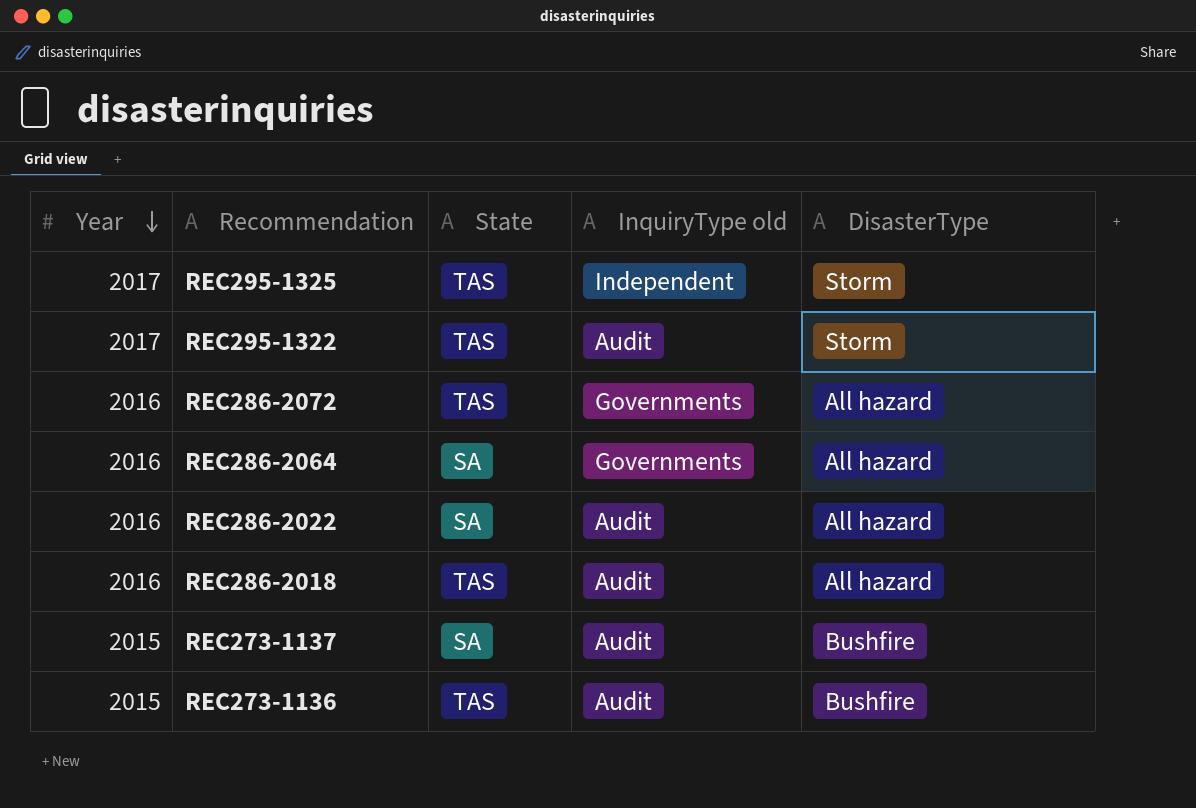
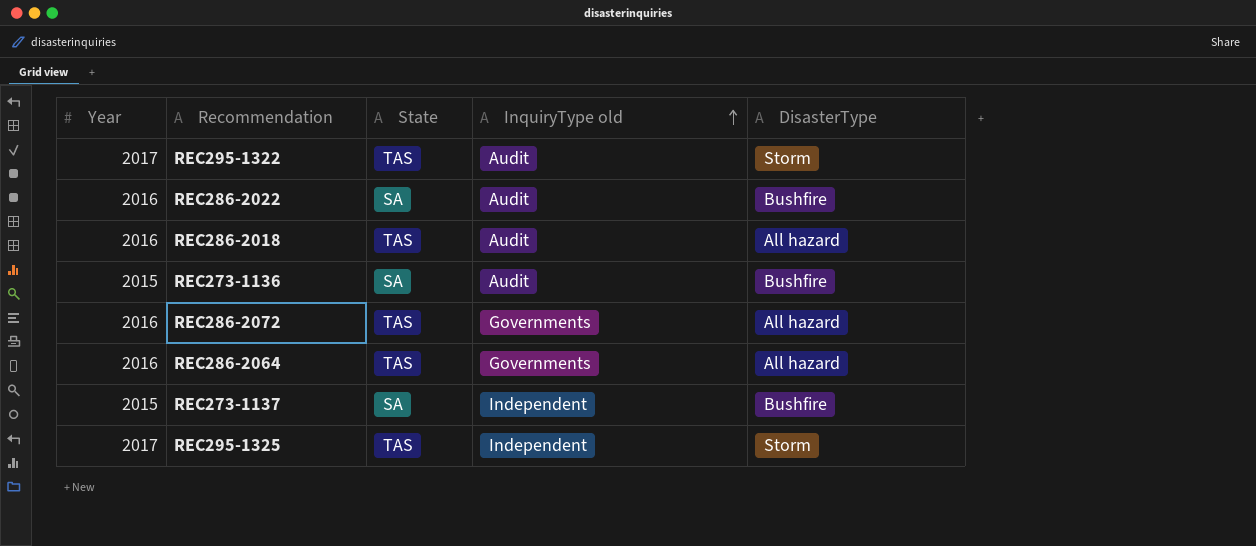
row order: Year descending -> InquiryType old ascending
REC286-2022 | DisasterType: All hazard -> Bushfire
REC273-1136 | State: TAS -> SA
REC286-2064 | State: SA -> TAS
REC273-1137 | InquiryType old: Audit -> Independent

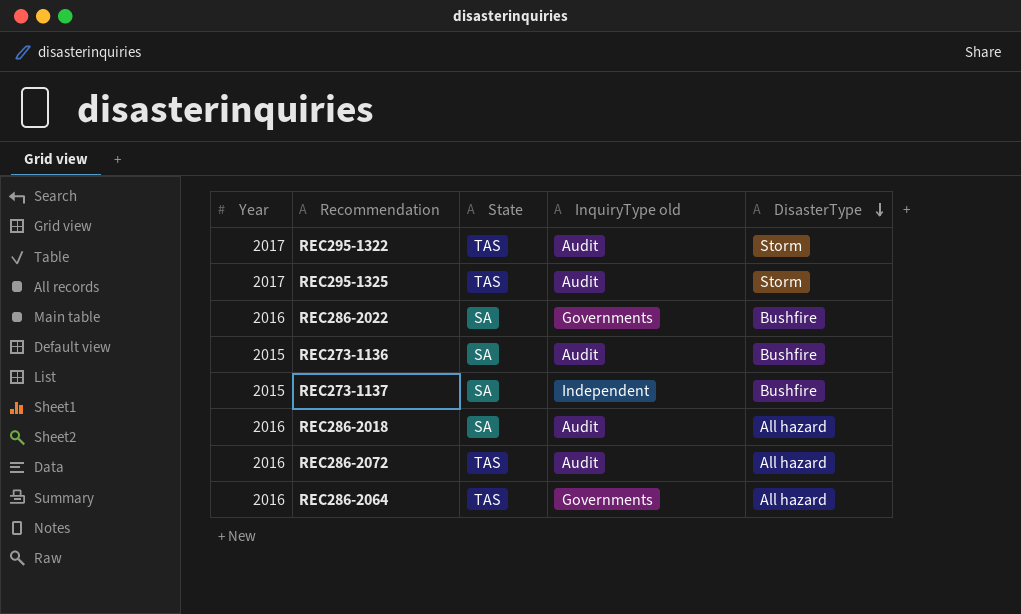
row order: InquiryType old ascending -> DisasterType descending
REC295-1325 | InquiryType old: Independent -> Audit
REC286-2022 | InquiryType old: Audit -> Governments
REC286-2018 | State: TAS -> SA
REC286-2072 | InquiryType old: Governments -> Audit

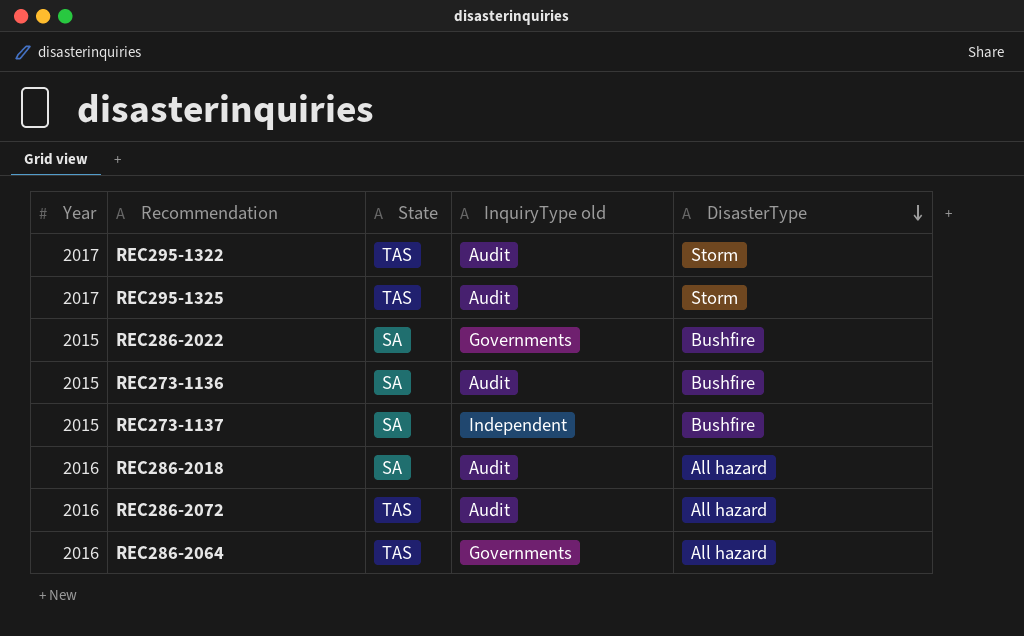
REC286-2022 | Year: 2016 -> 2015

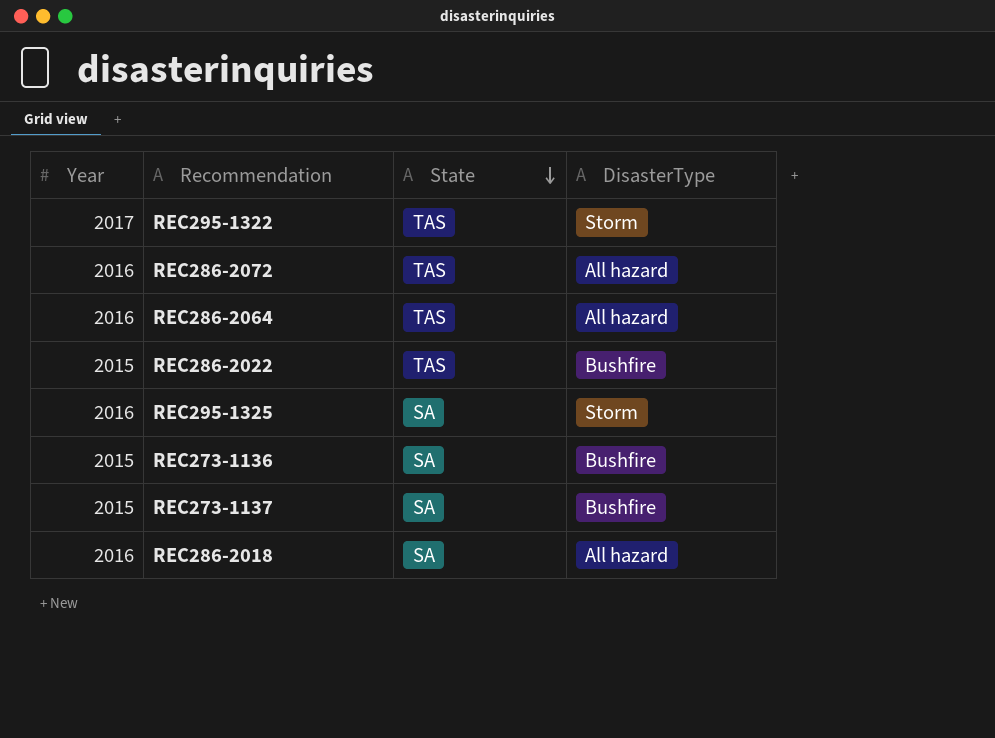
row order: DisasterType descending -> State descending
column InquiryType old | position: 4 -> none
REC286-2022 | State: SA -> TAS
REC295-1325 | Year: 2017 -> 2016
REC295-1325 | State: TAS -> SA

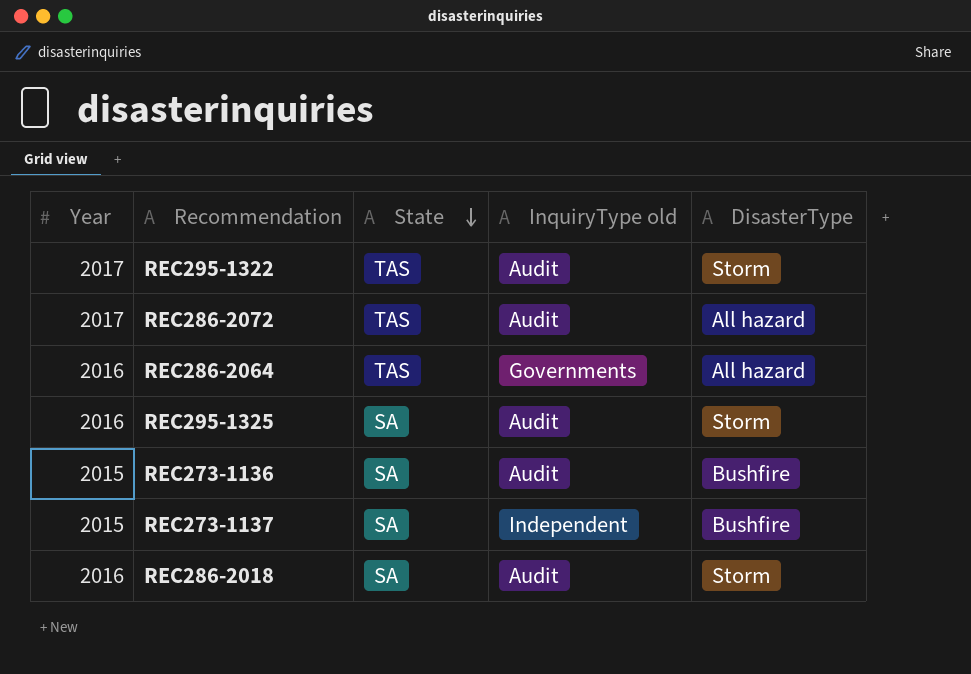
column InquiryType old | position: none -> 4
row REC286-2022: 2015 | TAS | Bushfire -> none
REC286-2072 | Year: 2016 -> 2017
REC286-2018 | DisasterType: All hazard -> Storm

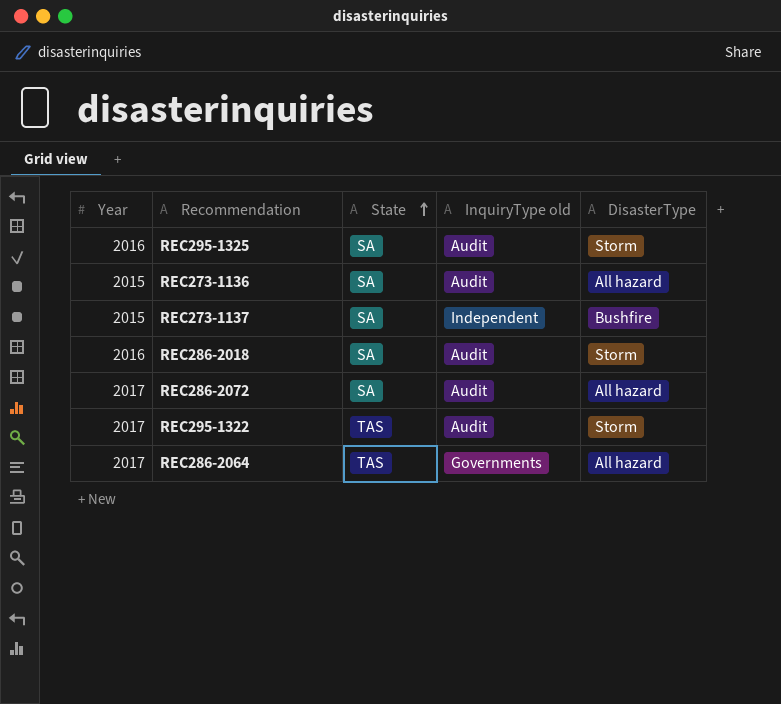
row order: State descending -> State ascending
REC273-1136 | DisasterType: Bushfire -> All hazard
REC286-2072 | State: TAS -> SA
REC286-2064 | Year: 2016 -> 2017

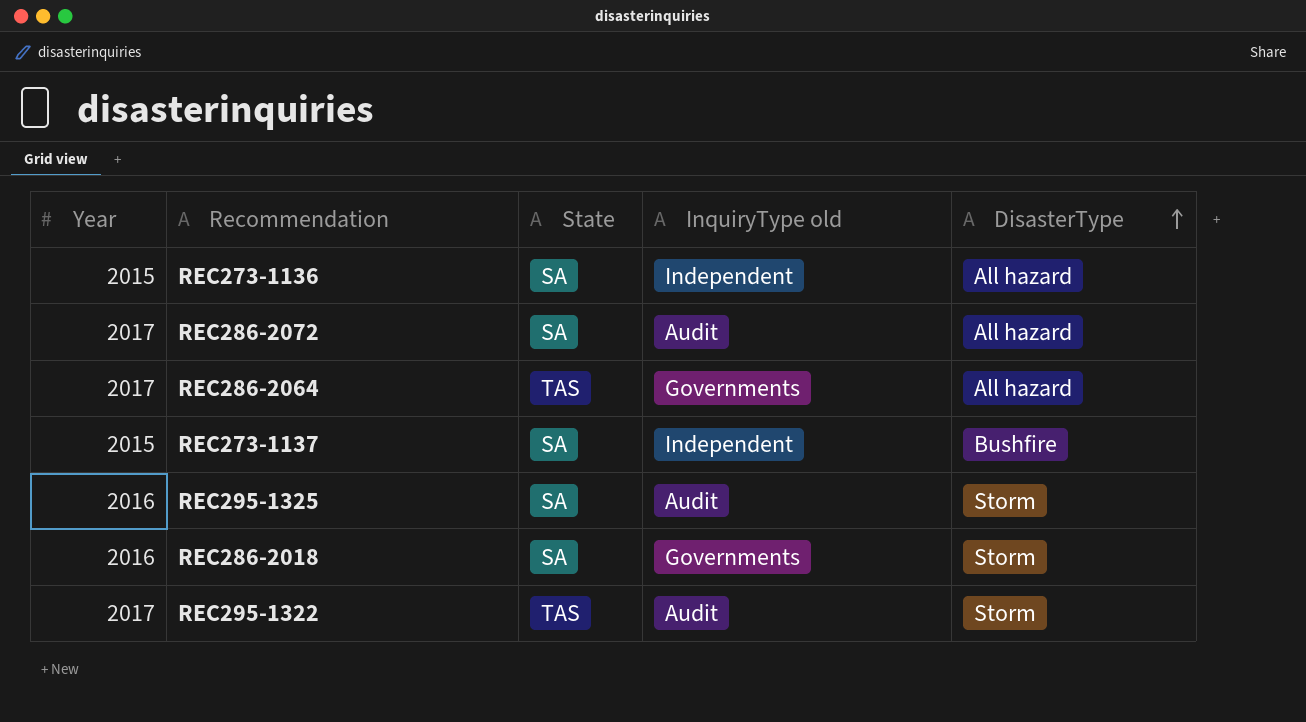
row order: State ascending -> DisasterType ascending
REC273-1136 | InquiryType old: Audit -> Independent
REC286-2018 | InquiryType old: Audit -> Governments

